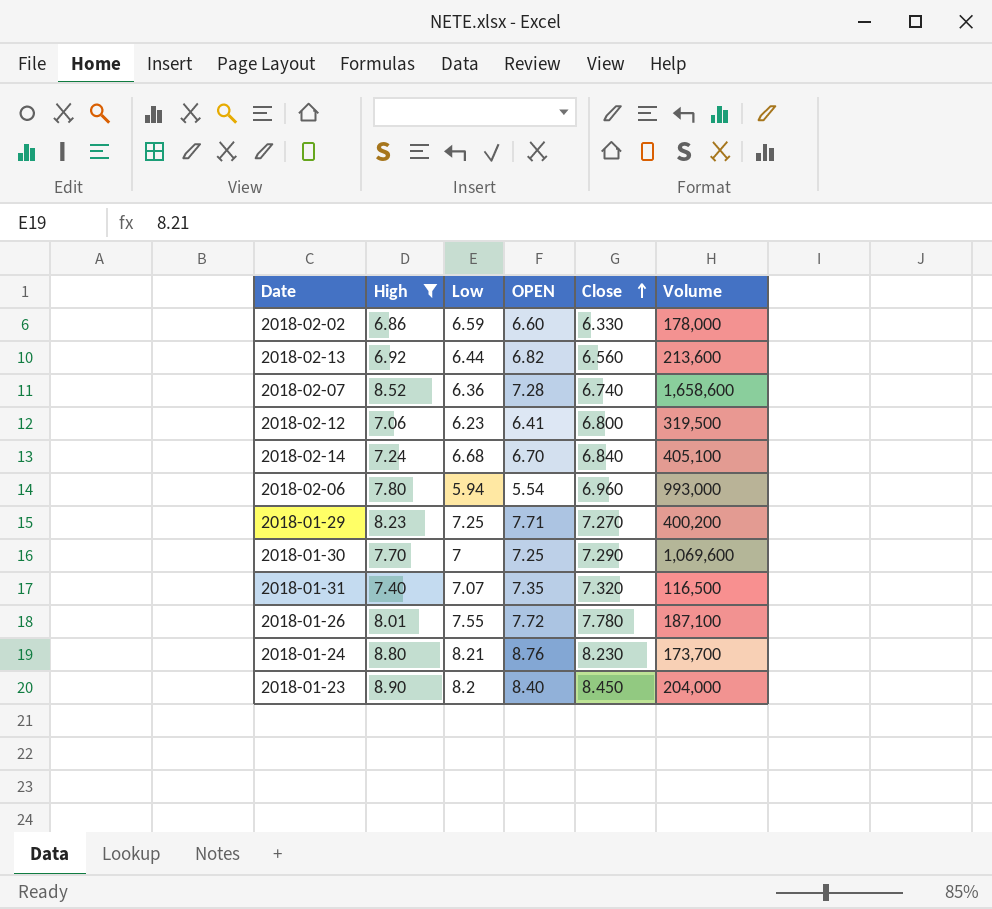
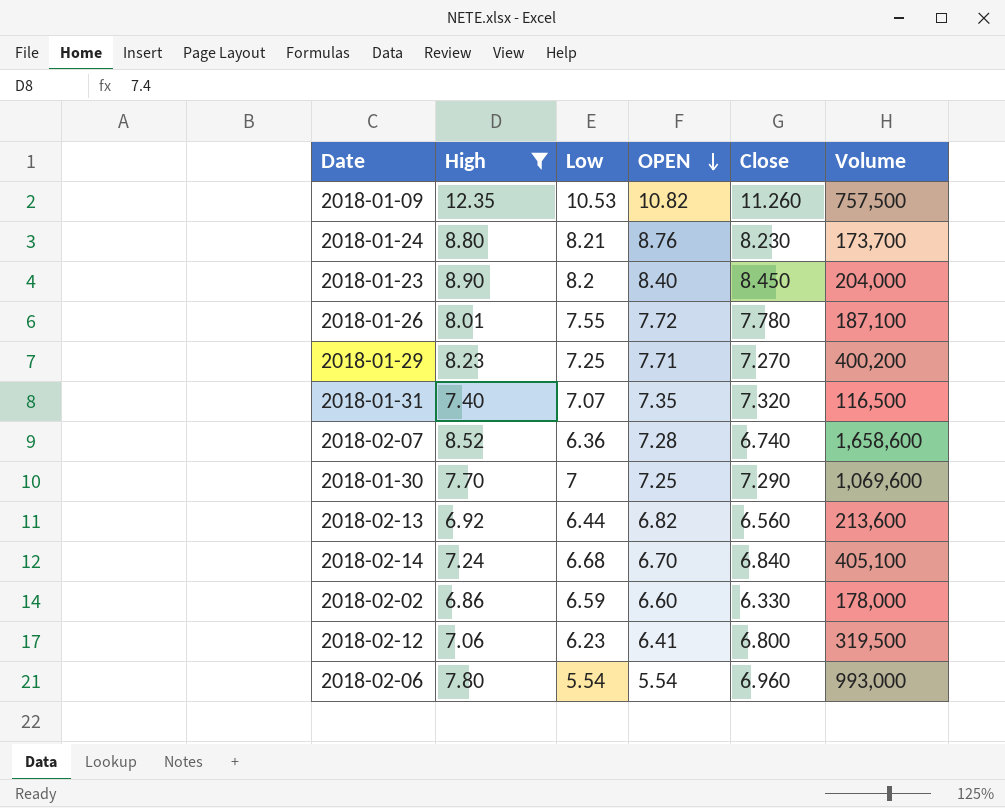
row order: Close ascending -> OPEN descending
row 2018-01-09: none -> 12.35 | 10.53 | 10.82 | 11.260 | 757,500
2018-02-06 | Low: 5.94 -> 5.54

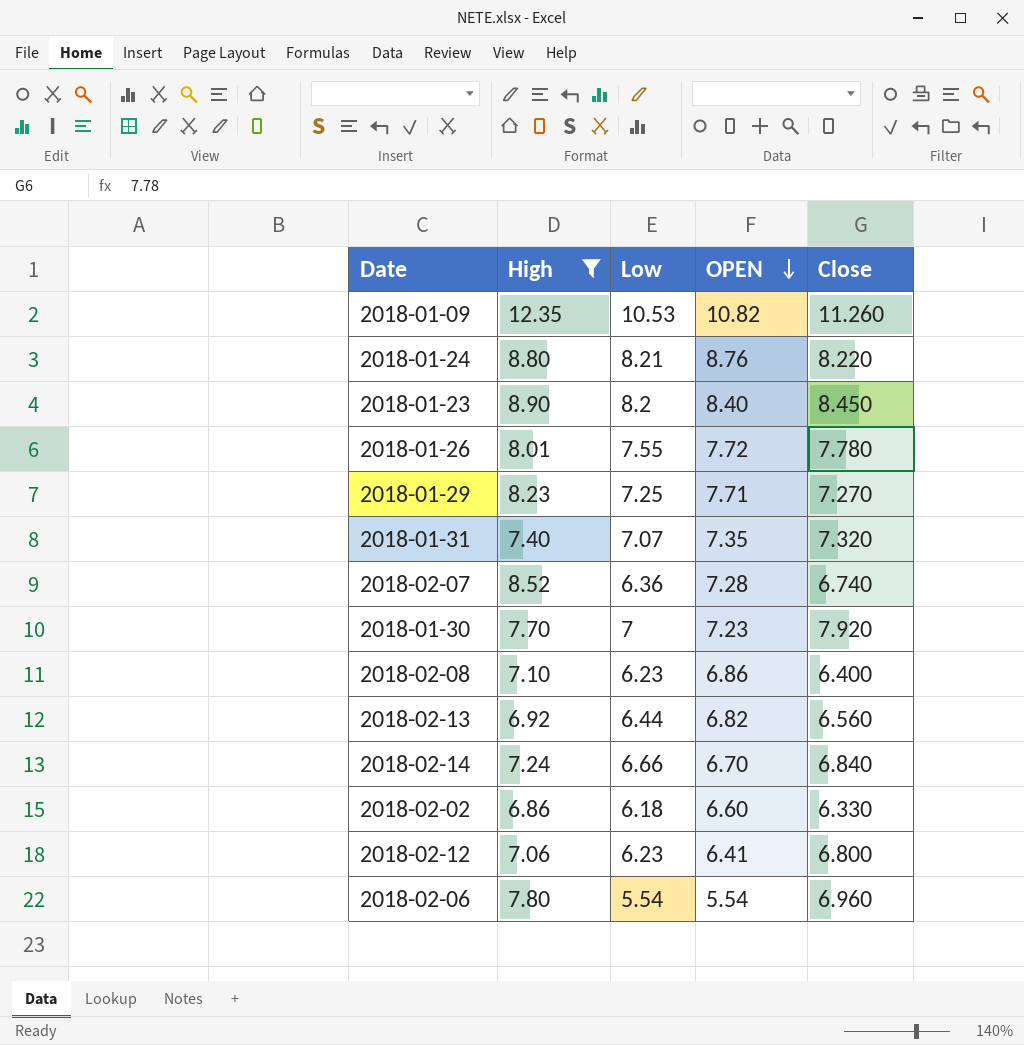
column Volume | position: 6 -> none
2018-01-24 | Close: 8.230 -> 8.220
2018-01-30 | OPEN: 7.25 -> 7.23
2018-01-30 | Close: 7.290 -> 7.920
row 2018-02-08: none -> 7.10 | 6.23 | 6.86 | 6.400
2018-02-14 | Low: 6.68 -> 6.66
2018-02-02 | Low: 6.59 -> 6.18

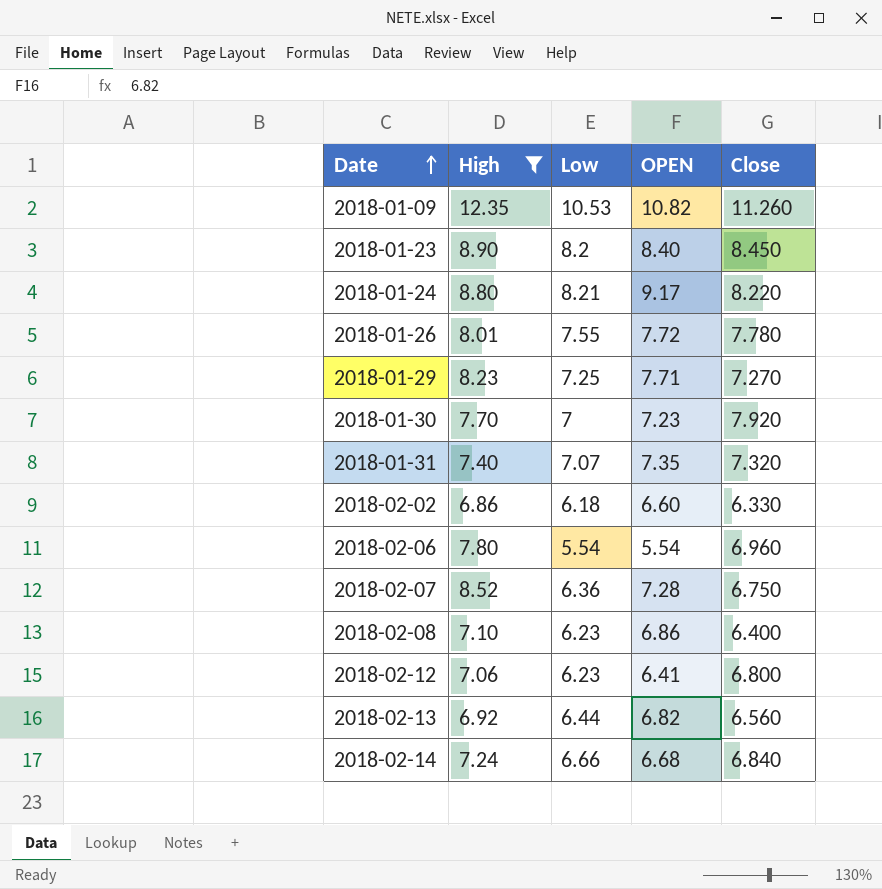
row order: OPEN descending -> Date ascending
2018-01-24 | OPEN: 8.76 -> 9.17
2018-02-07 | Close: 6.740 -> 6.750
2018-02-14 | OPEN: 6.70 -> 6.68

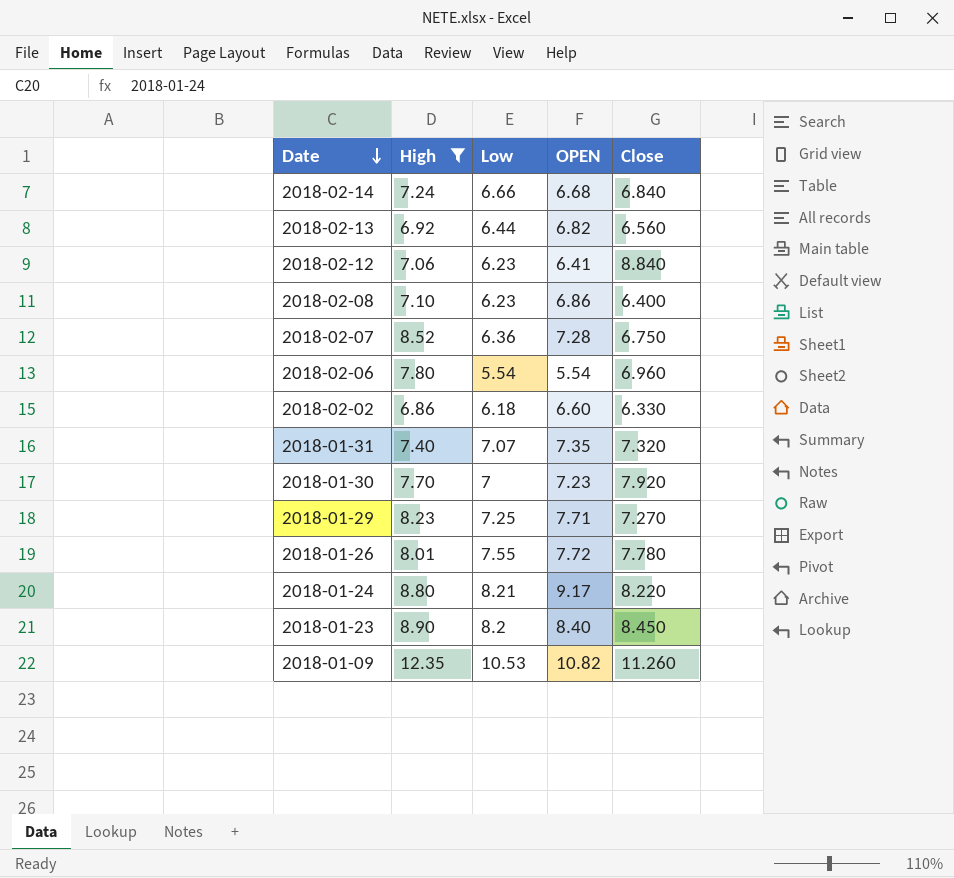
row order: Date ascending -> Date descending
2018-02-12 | Close: 6.800 -> 8.840

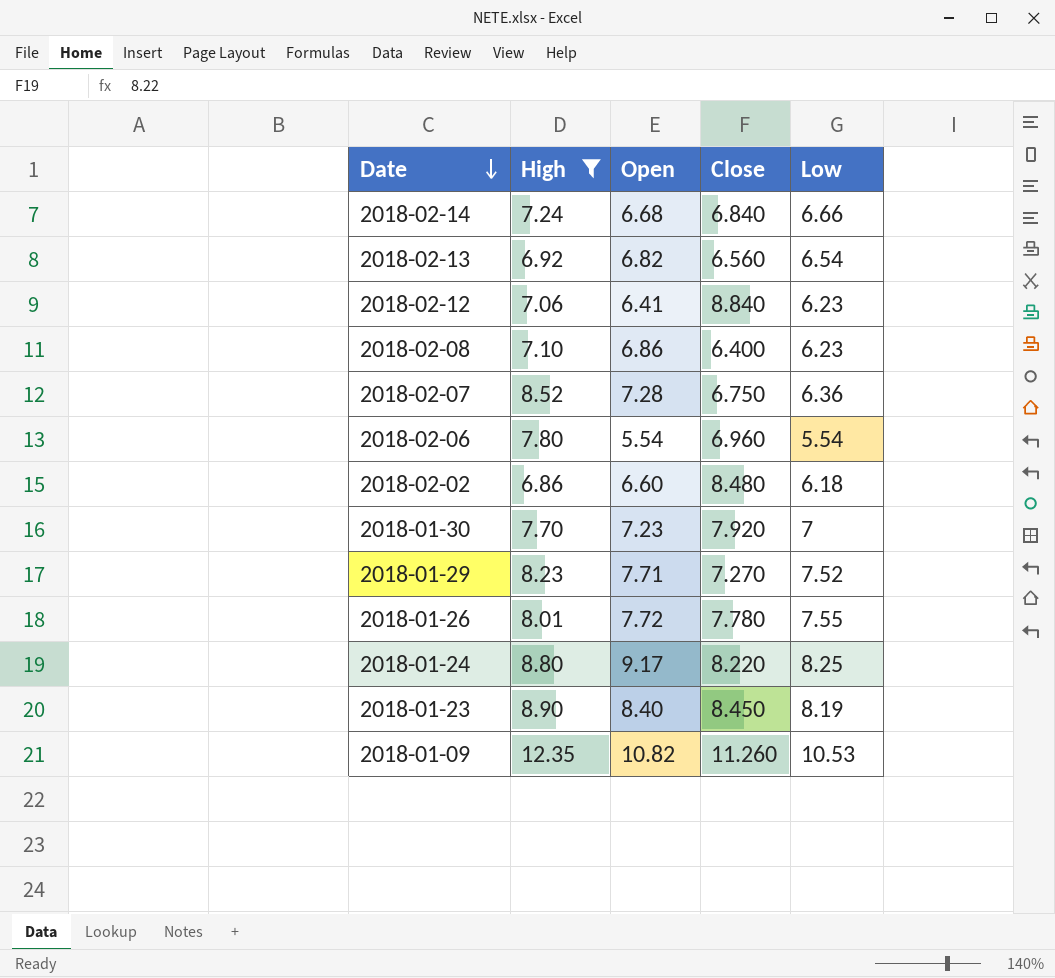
column name: OPEN -> Open
column Low | position: 3 -> 5
row 2018-01-31: 7.40 | 7.07 | 7.35 | 7.320 -> none
2018-02-13 | Low: 6.44 -> 6.54
2018-02-02 | Close: 6.330 -> 8.480
2018-01-29 | Low: 7.25 -> 7.52
2018-01-24 | Low: 8.21 -> 8.25
2018-01-23 | Low: 8.2 -> 8.19

